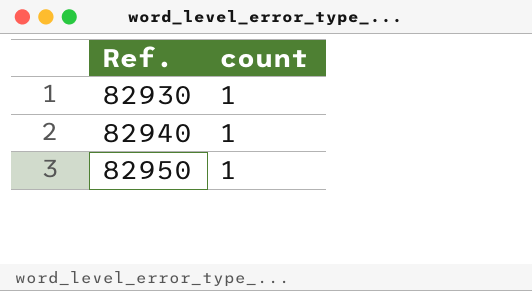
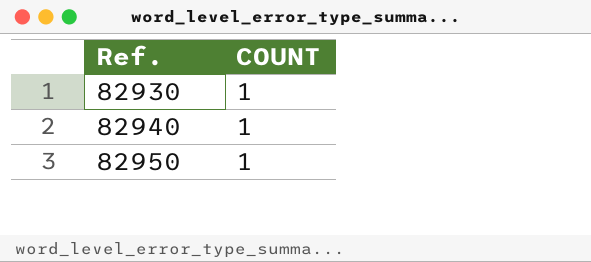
column name: count -> COUNT

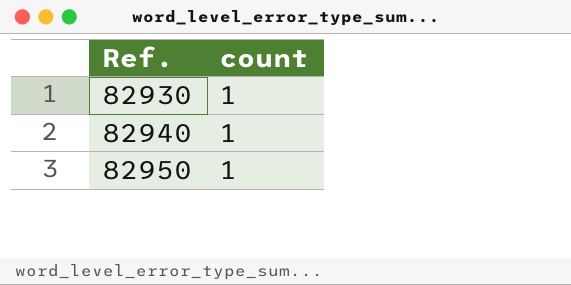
column name: COUNT -> count

